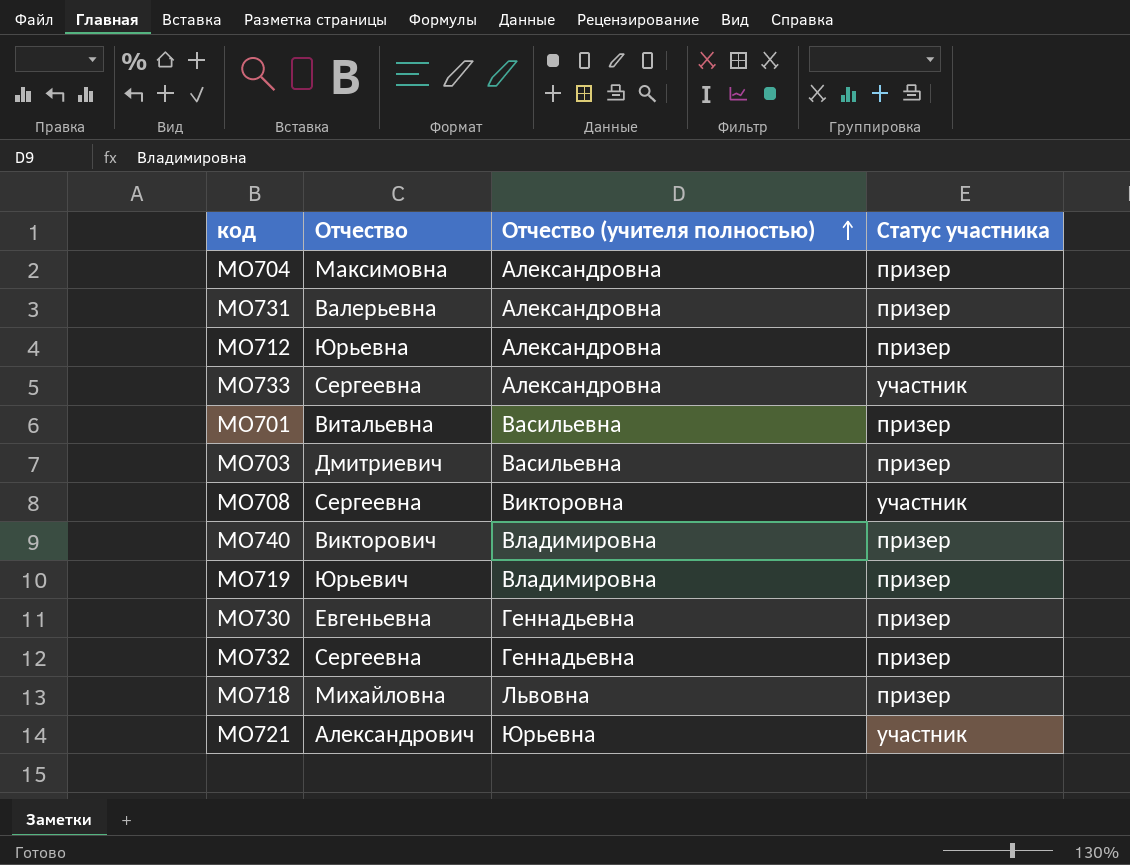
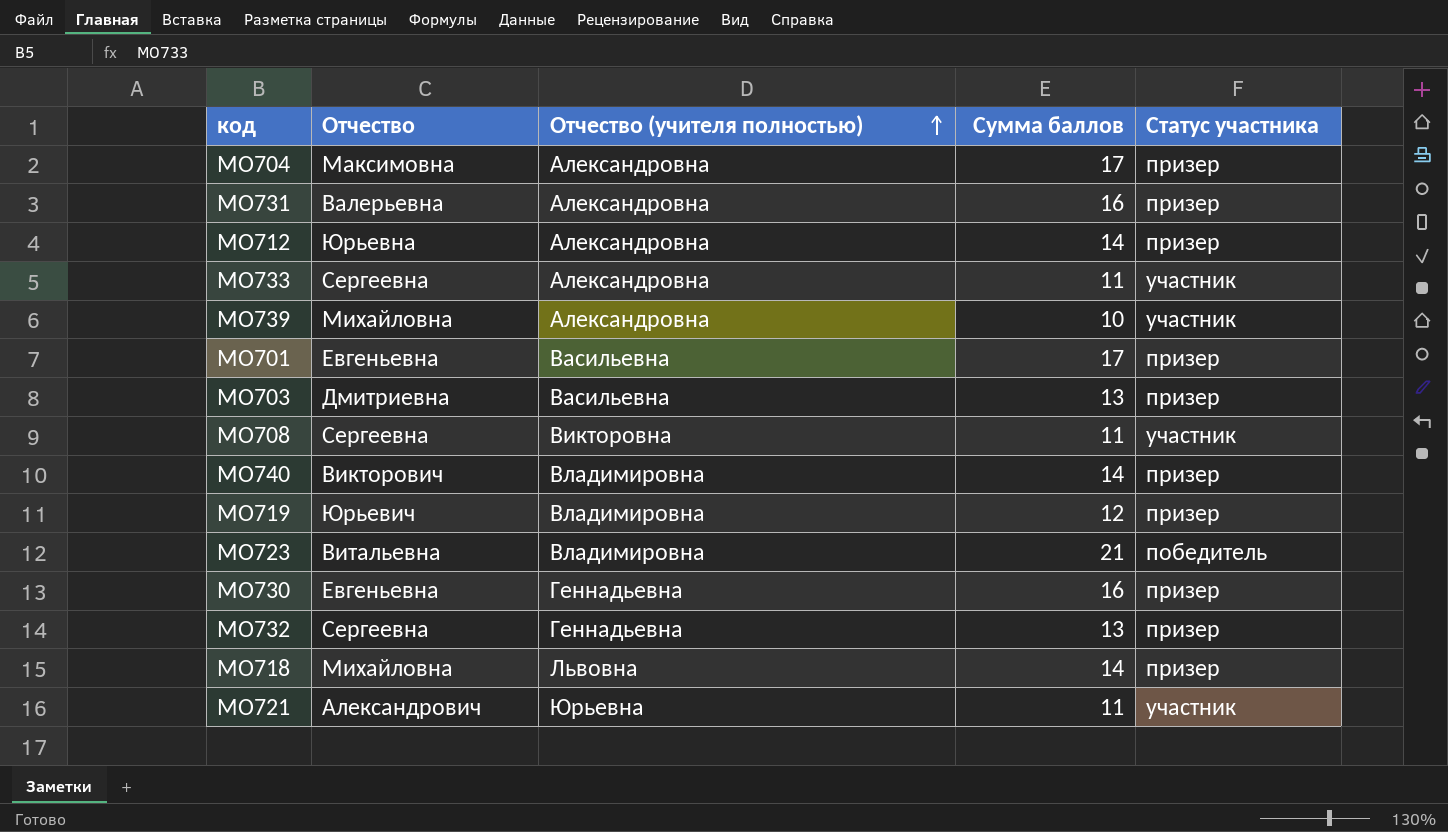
column Сумма баллов | position: none -> 4
row МО739: none -> Михайловна | Александровна | 10 | участник
МО701 | Отчество: Витальевна -> Евгеньевна
МО703 | Отчество: Дмитриевич -> Дмитриевна
row МО723: none -> Витальевна | Владимировна | 21 | победитель

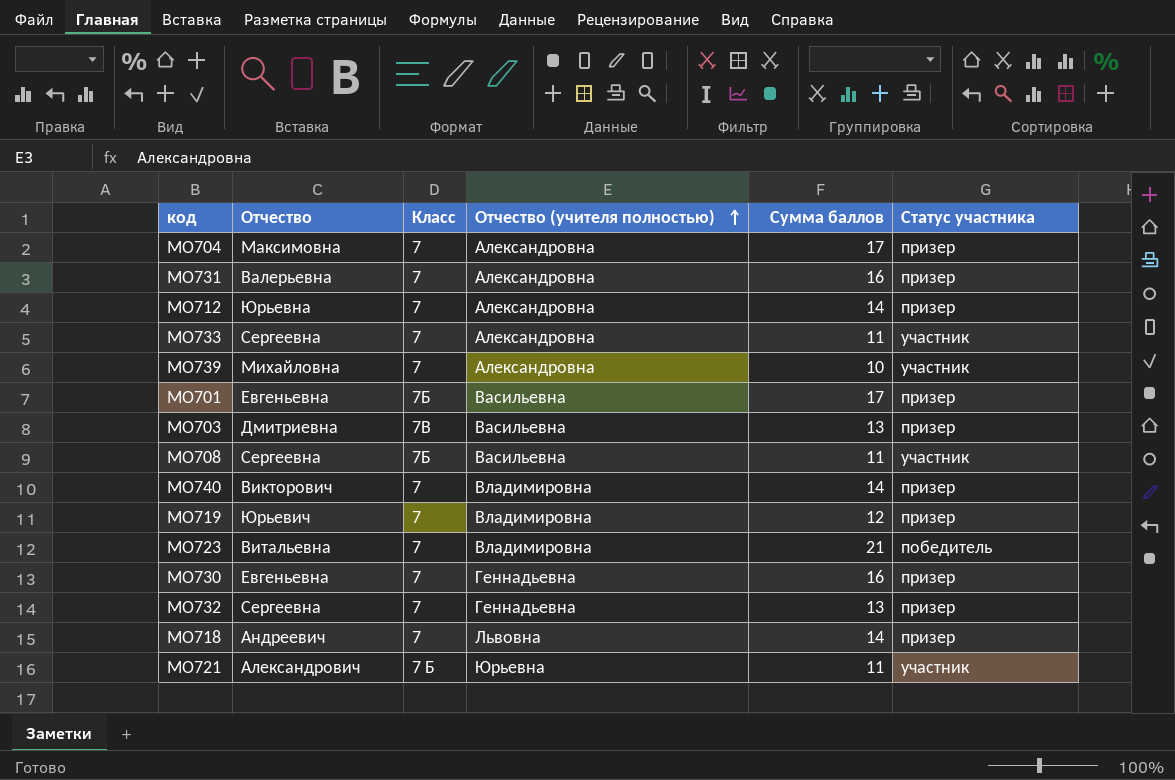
column Класс | position: none -> 3
МО708 | Отчество (учителя полностью): Викторовна -> Васильевна
МО718 | Отчество: Михайловна -> Андреевич

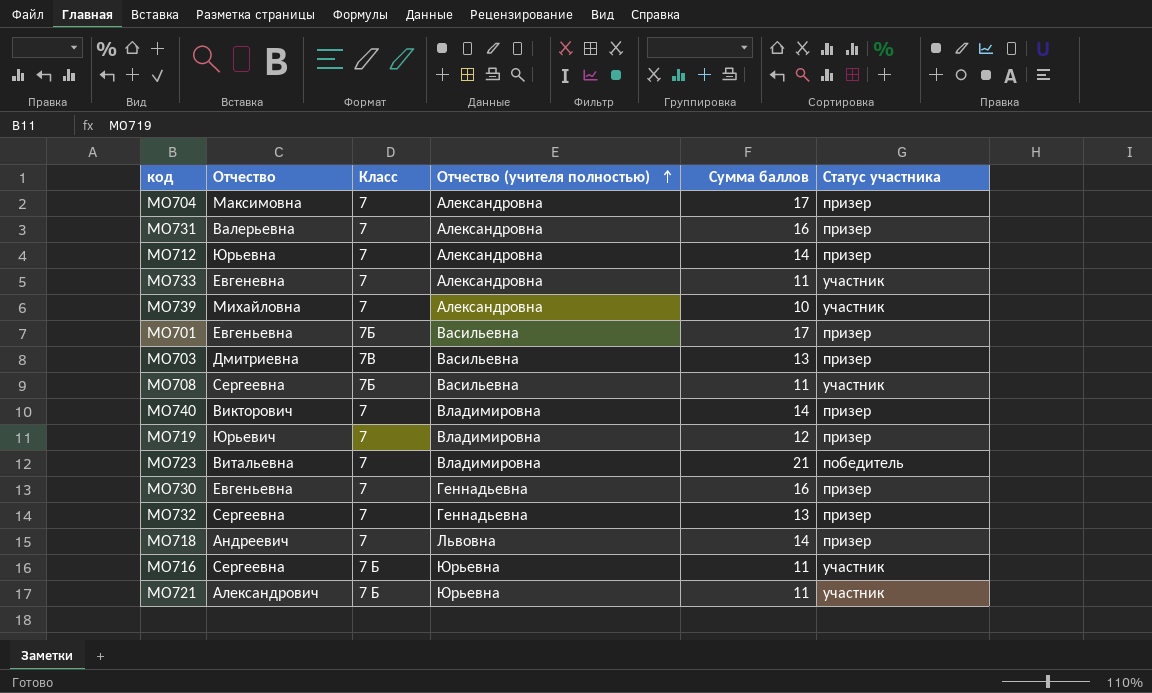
МО733 | Отчество: Сергеевна -> Евгеневна
row МО716: none -> Сергеевна | 7 Б | Юрьевна | 11 | участник

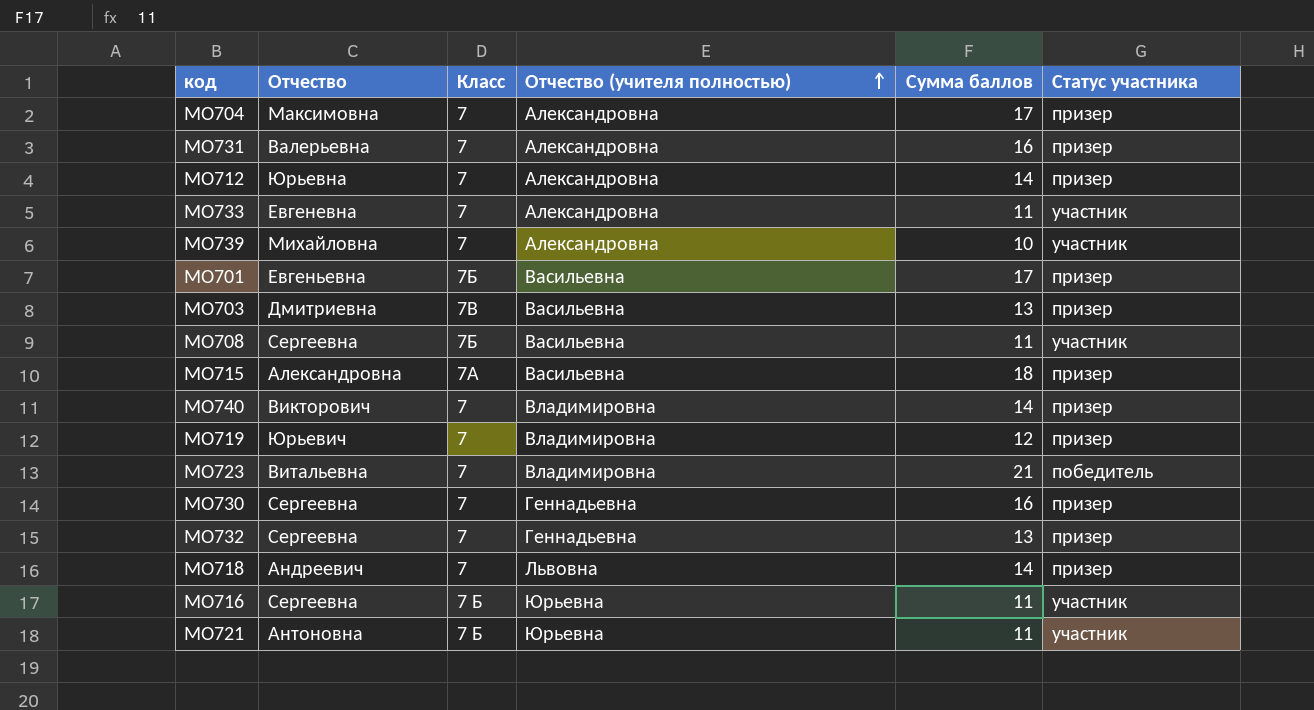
row МО715: none -> Александровна | 7А | Васильевна | 18 | призер
МО730 | Отчество: Евгеньевна -> Сергеевна
МО721 | Отчество: Александрович -> Антоновна

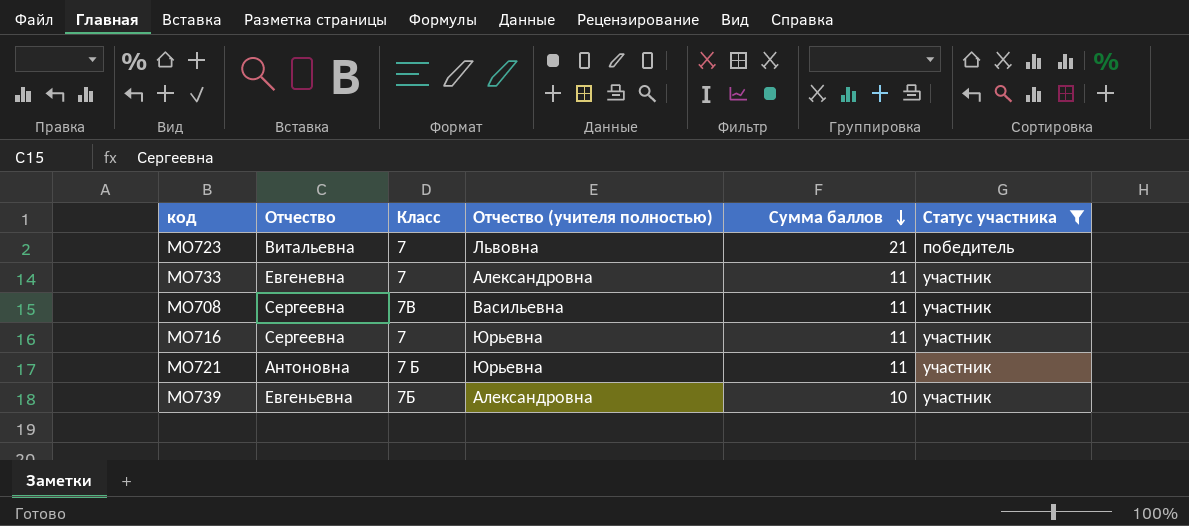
filter: none -> Статус участника != призер
row order: Отчество (учителя полностью) ascending -> Сумма баллов descending
МО723 | Отчество (учителя полностью): Владимировна -> Львовна
МО708 | Класс: 7Б -> 7В
МО716 | Класс: 7 Б -> 7
МО739 | Отчество: Михайловна -> Евгеньевна
МО739 | Класс: 7 -> 7Б

